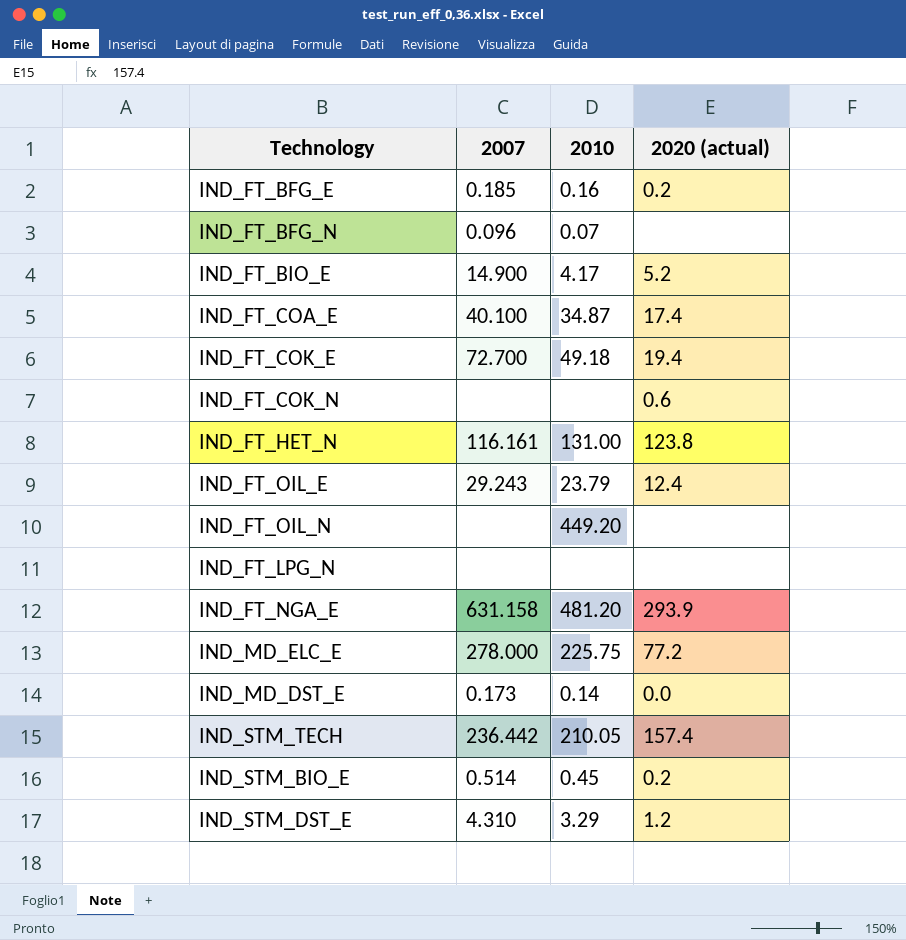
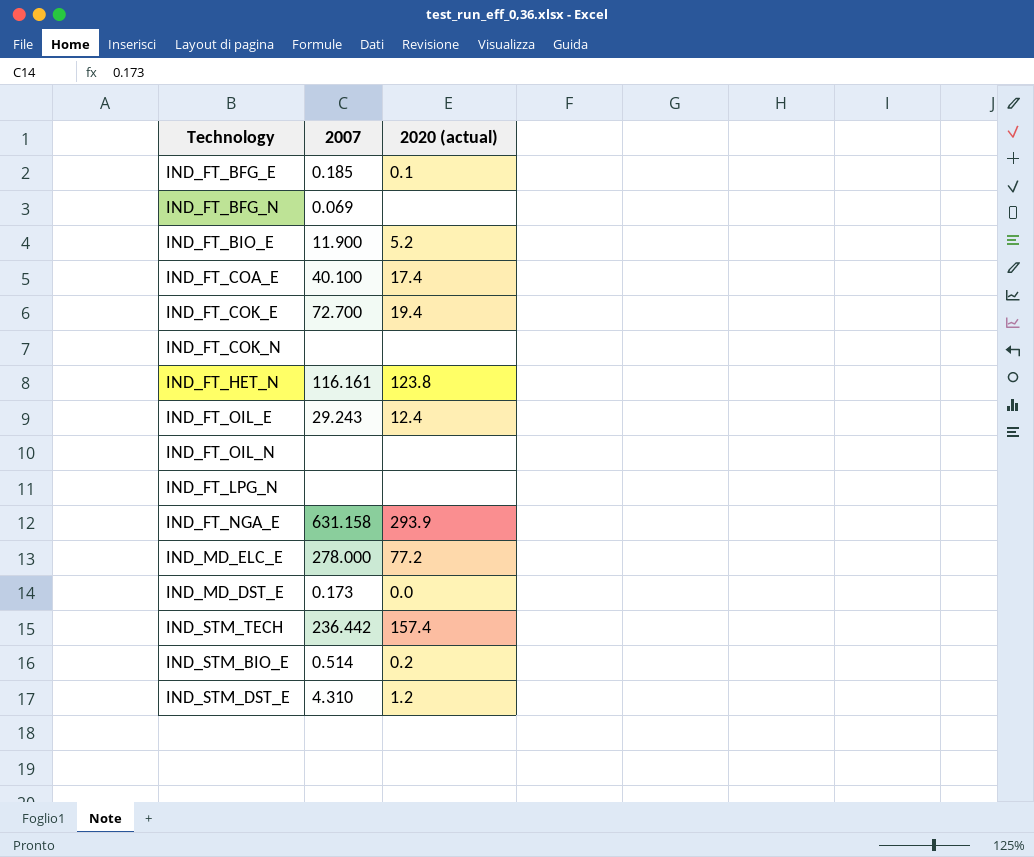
column 2010 | position: 3 -> none
IND_FT_BFG_E | 2020 (actual): 0.2 -> 0.1
IND_FT_BFG_N | 2007: 0.096 -> 0.069
IND_FT_BIO_E | 2007: 14.900 -> 11.900
IND_FT_COK_N | 2020 (actual): 0.6 -> none

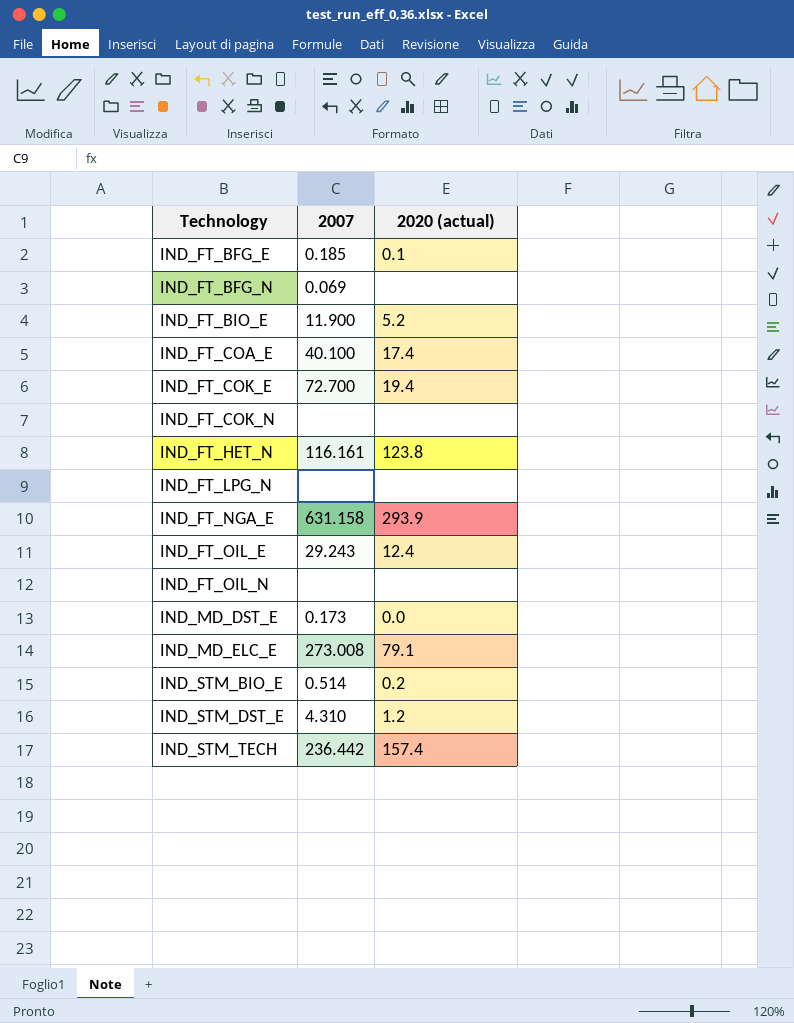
row order: none -> Technology ascending
IND_MD_ELC_E | 2007: 278.000 -> 273.008
IND_MD_ELC_E | 2020 (actual): 77.2 -> 79.1

